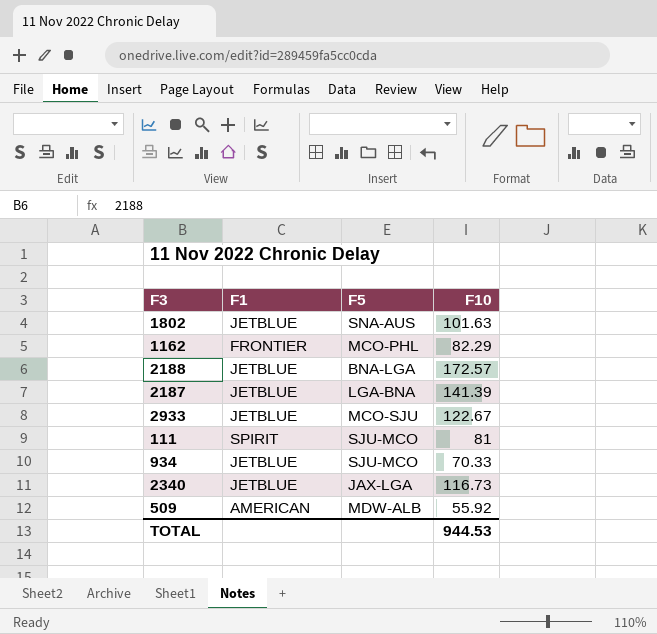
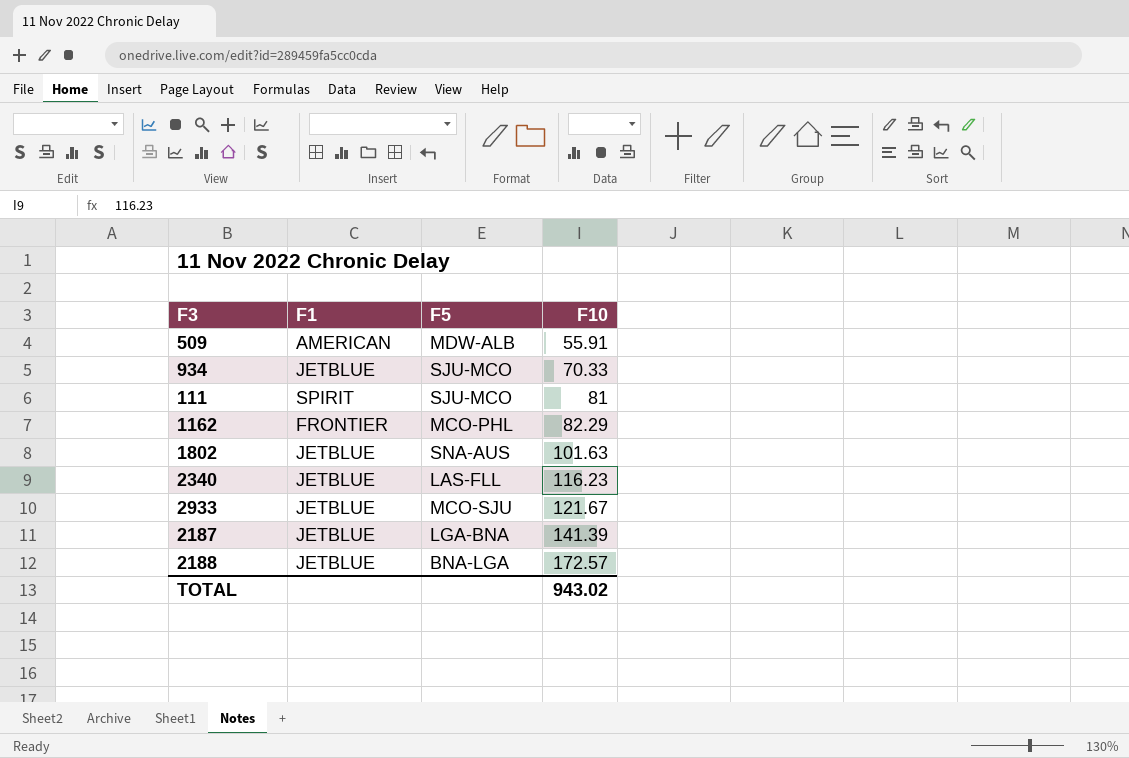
row order: none -> F10 ascending
509 | F10: 55.92 -> 55.91
2340 | F5: JAX-LGA -> LAS-FLL
2340 | F10: 116.73 -> 116.23
2933 | F10: 122.67 -> 121.67
TOTAL | F10: 944.53 -> 943.02

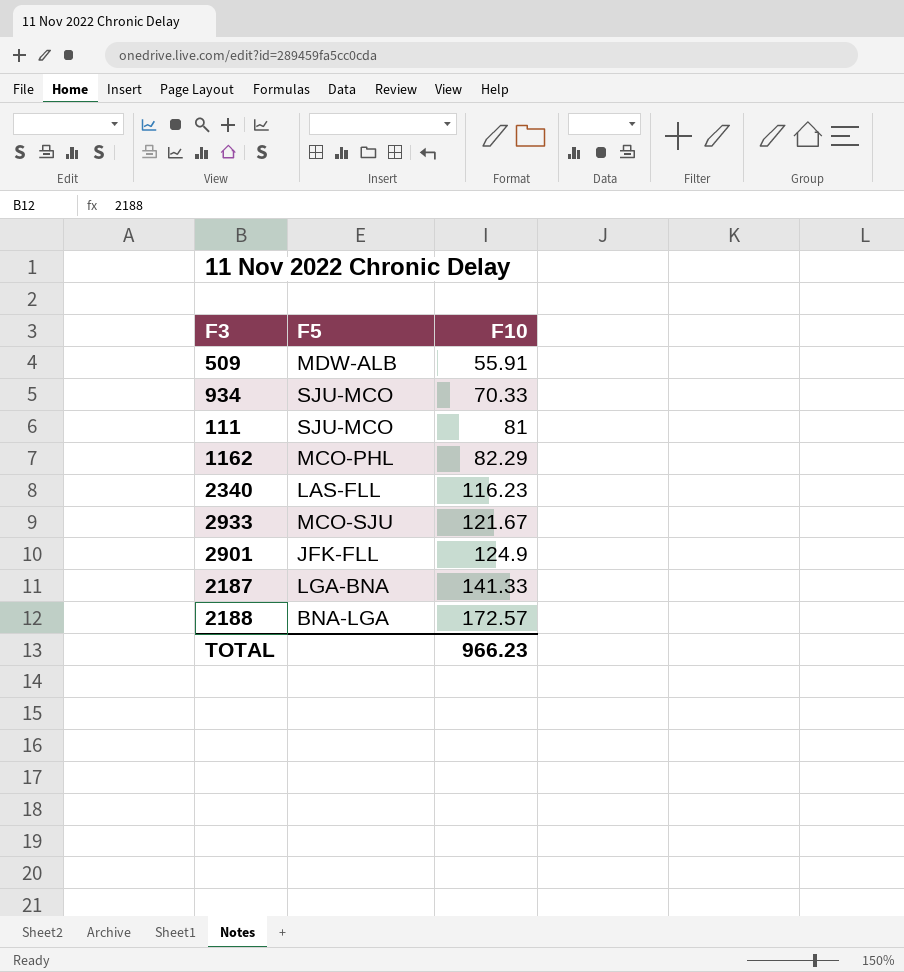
column F1 | position: 2 -> none
row 1802: JETBLUE | SNA-AUS | 101.63 -> none
row 2901: none -> JFK-FLL | 124.9
2187 | F10: 141.39 -> 141.33
TOTAL | F10: 943.02 -> 966.23

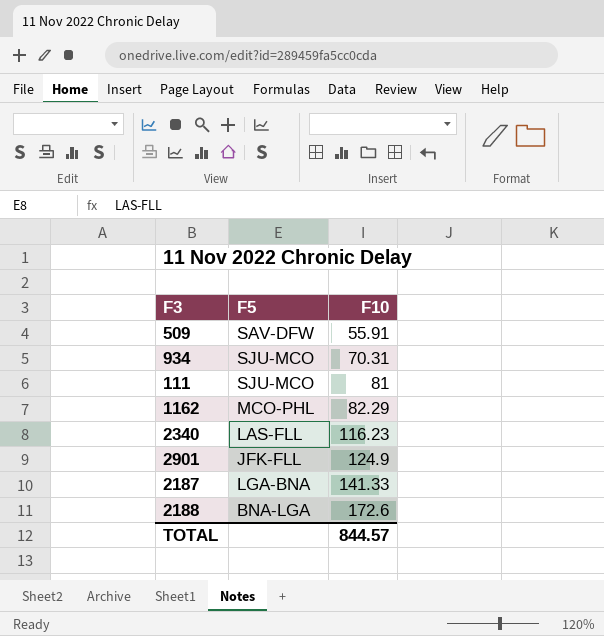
row 2933: MCO-SJU | 121.67 -> none
509 | F5: MDW-ALB -> SAV-DFW
934 | F10: 70.33 -> 70.31
2188 | F10: 172.57 -> 172.6
TOTAL | F10: 966.23 -> 844.57

